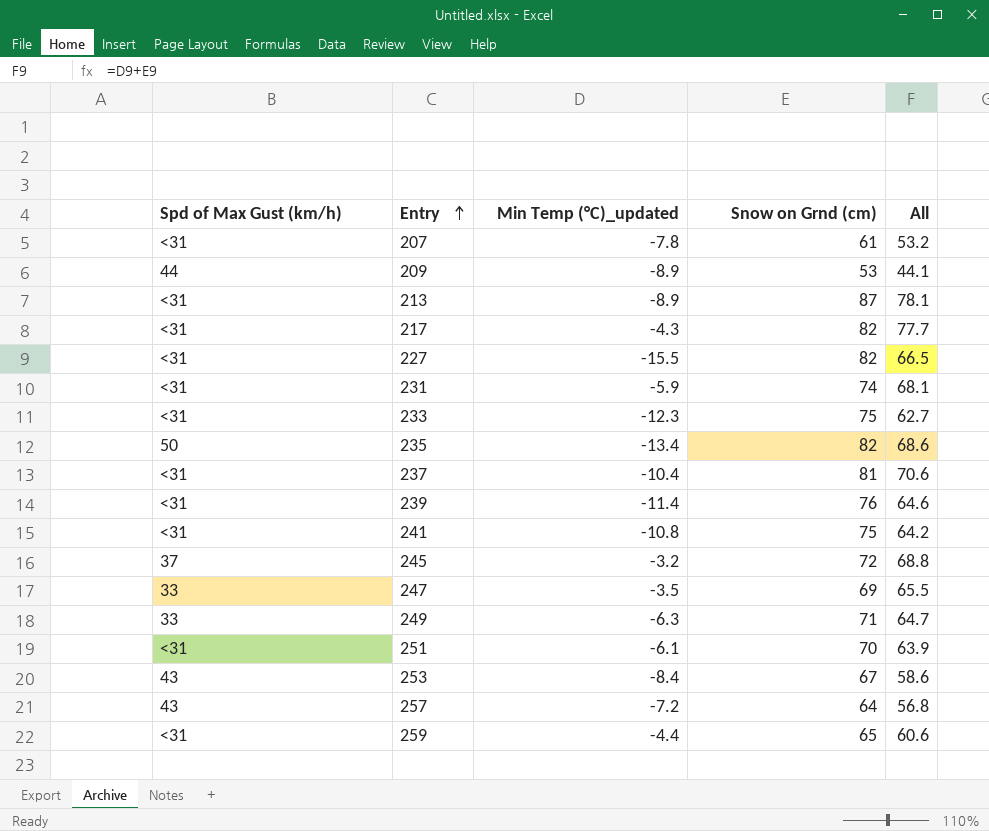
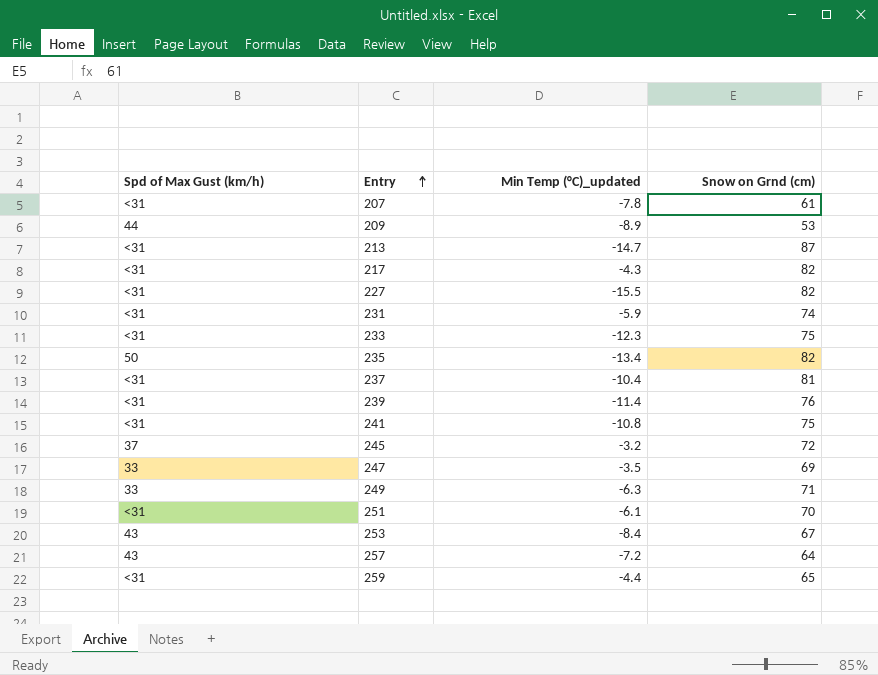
column All | formula: [Min Temp (°C)_updated] + [Snow on Grnd (cm)] -> none
213 | Min Temp (°C)_updated: -8.9 -> -14.7

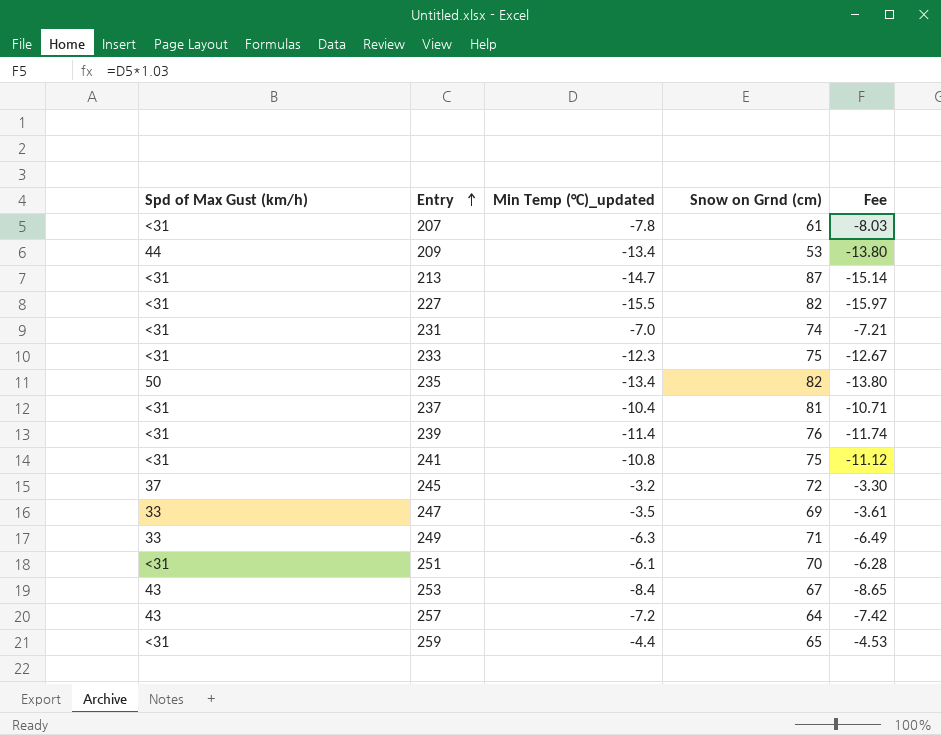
column Fee | formula: none -> [Min Temp (°C)_updated] * 1.03
row 217: <31 | -4.3 | 82 -> none
209 | Min Temp (°C)_updated: -8.9 -> -13.4
231 | Min Temp (°C)_updated: -5.9 -> -7.0

